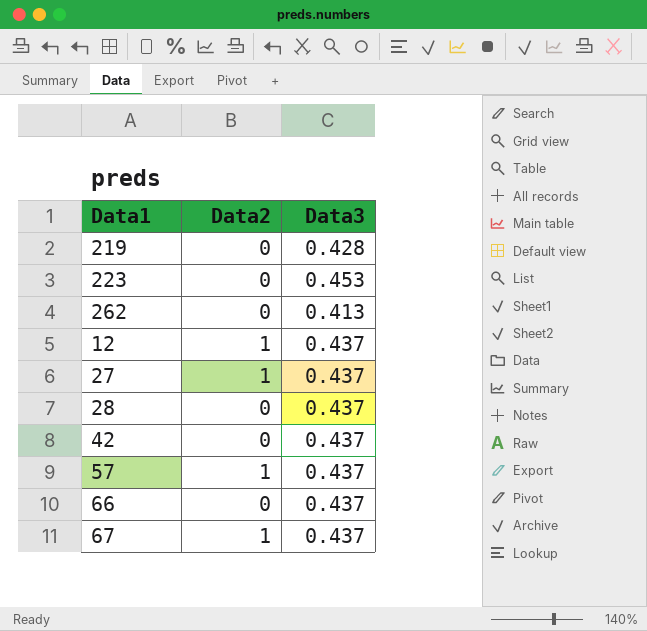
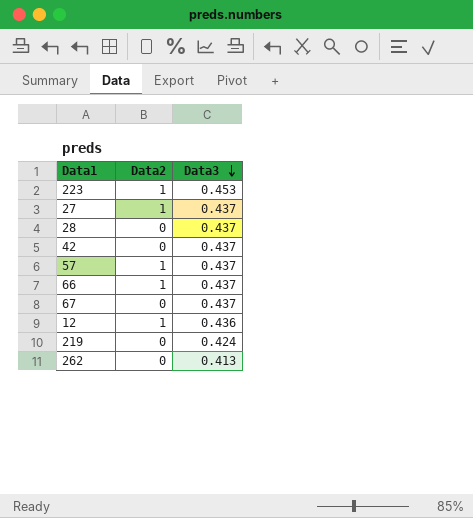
row order: none -> Data3 descending
223 | Data2: 0 -> 1
66 | Data2: 0 -> 1
67 | Data2: 1 -> 0
12 | Data3: 0.437 -> 0.436
219 | Data3: 0.428 -> 0.424

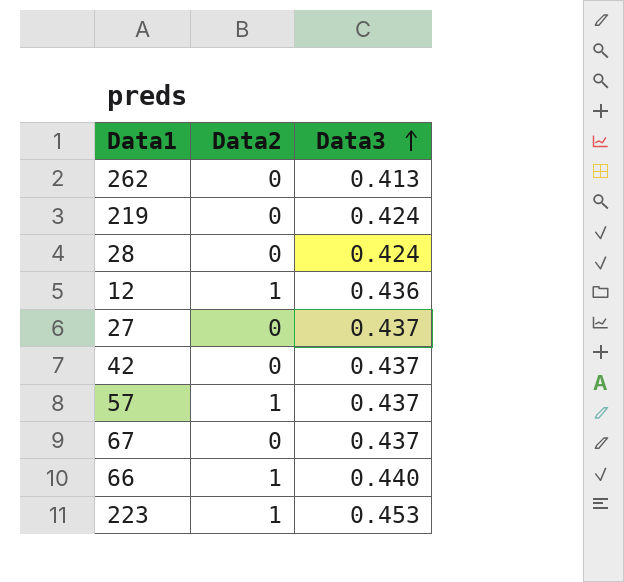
row order: Data3 descending -> Data3 ascending
28 | Data3: 0.437 -> 0.424
27 | Data2: 1 -> 0
66 | Data3: 0.437 -> 0.440

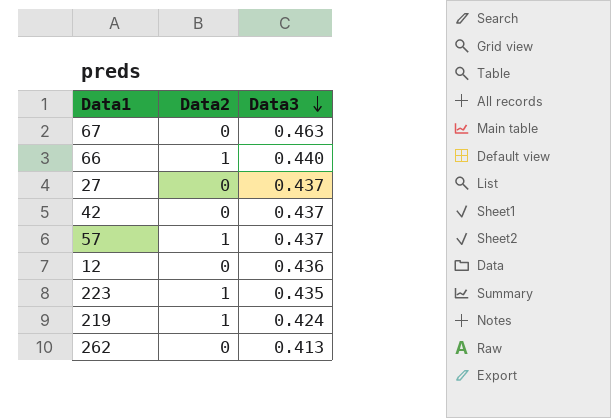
row order: Data3 ascending -> Data3 descending
row 28: 0 | 0.424 -> none
67 | Data3: 0.437 -> 0.463
12 | Data2: 1 -> 0
223 | Data3: 0.453 -> 0.435
219 | Data2: 0 -> 1

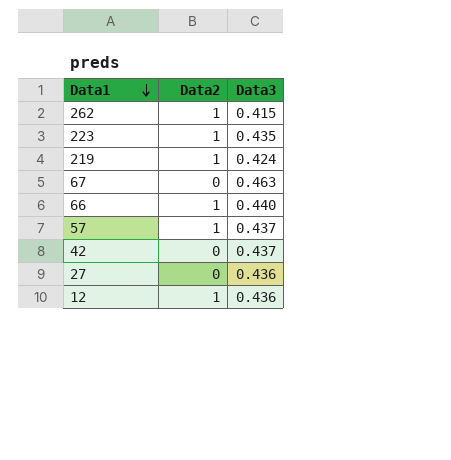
row order: Data3 descending -> Data1 descending
262 | Data2: 0 -> 1
262 | Data3: 0.413 -> 0.415
27 | Data3: 0.437 -> 0.436
12 | Data2: 0 -> 1

